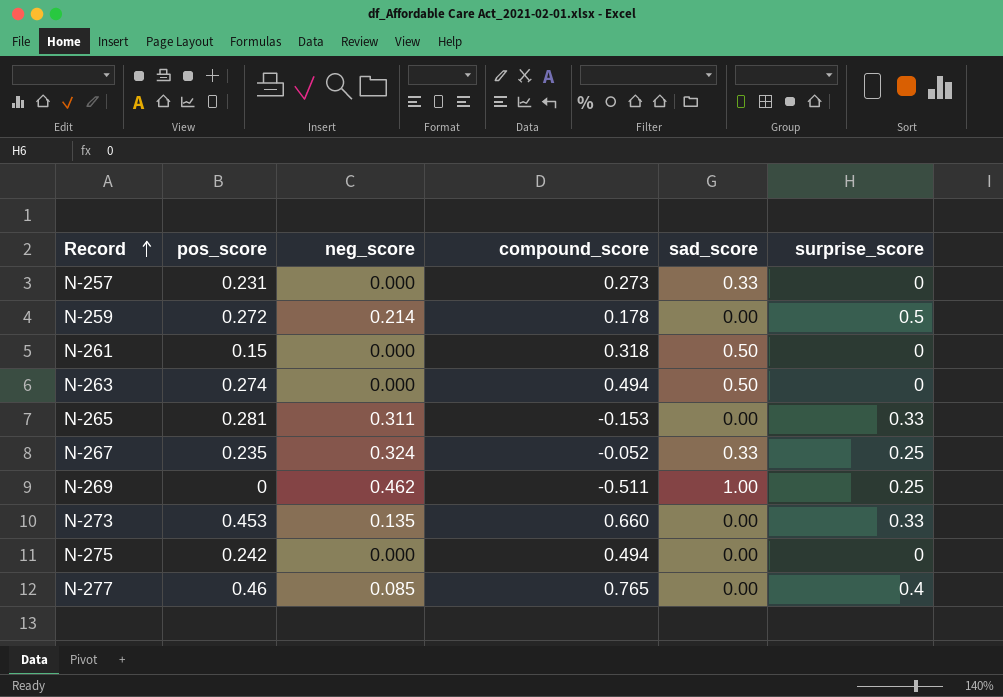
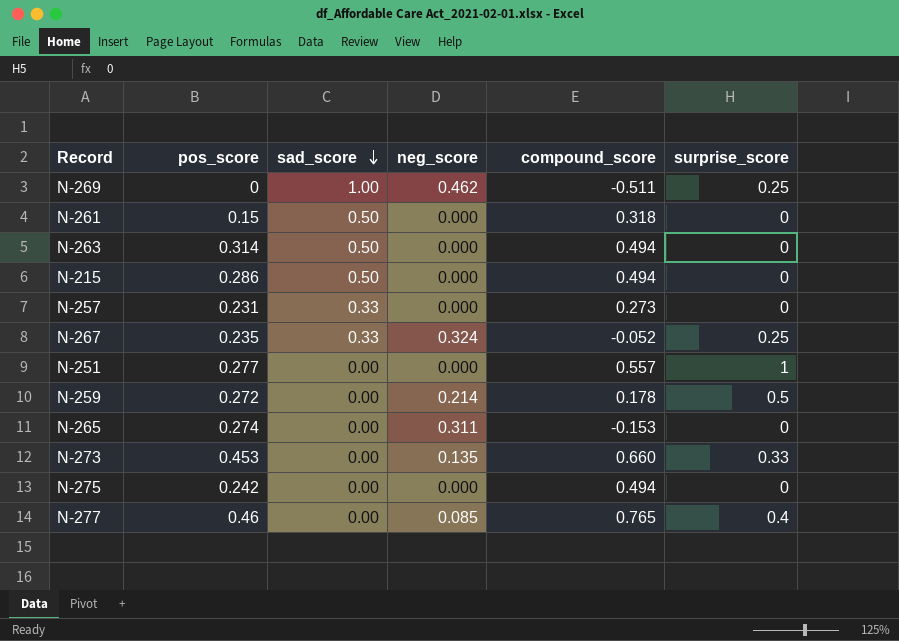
row order: Record ascending -> sad_score descending
column sad_score | position: 5 -> 3
N-263 | pos_score: 0.274 -> 0.314
row N-215: none -> 0.286 | 0.50 | 0.000 | 0.494 | 0
row N-251: none -> 0.277 | 0.00 | 0.000 | 0.557 | 1
N-265 | pos_score: 0.281 -> 0.274
N-265 | surprise_score: 0.33 -> 0

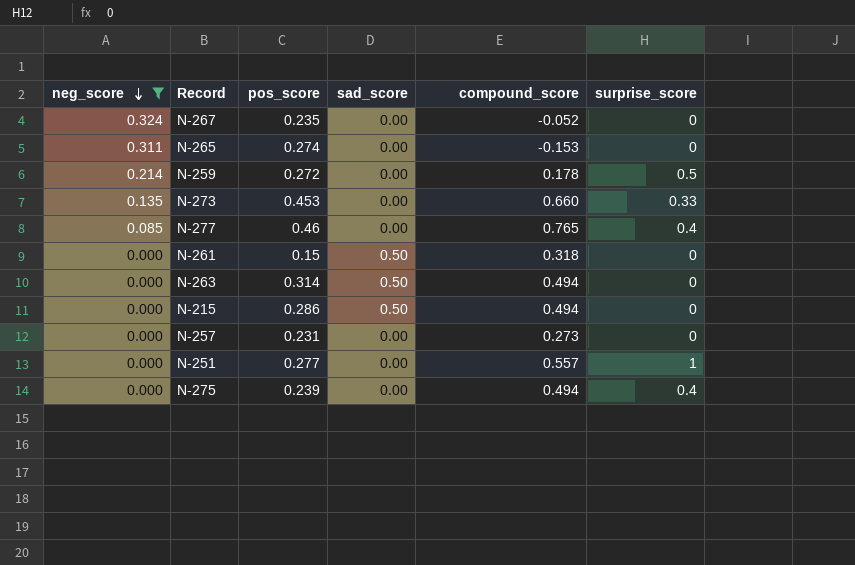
filter: none -> neg_score != 0.462
row order: sad_score descending -> neg_score descending
column neg_score | position: 4 -> 1
N-267 | sad_score: 0.33 -> 0.00
N-267 | surprise_score: 0.25 -> 0
N-257 | sad_score: 0.33 -> 0.00
N-275 | pos_score: 0.242 -> 0.239
N-275 | surprise_score: 0 -> 0.4

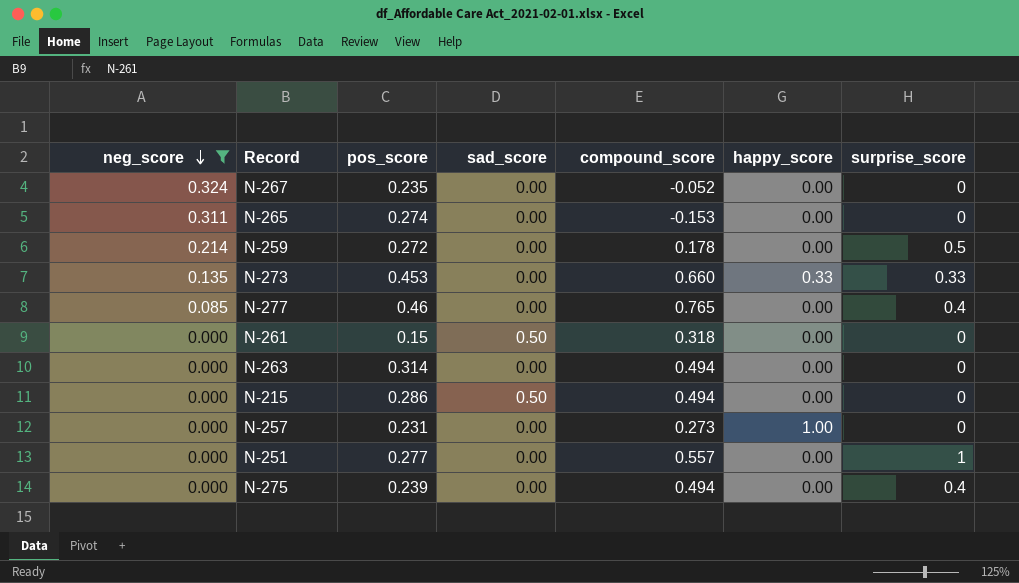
column happy_score | position: none -> 6
N-263 | sad_score: 0.50 -> 0.00

